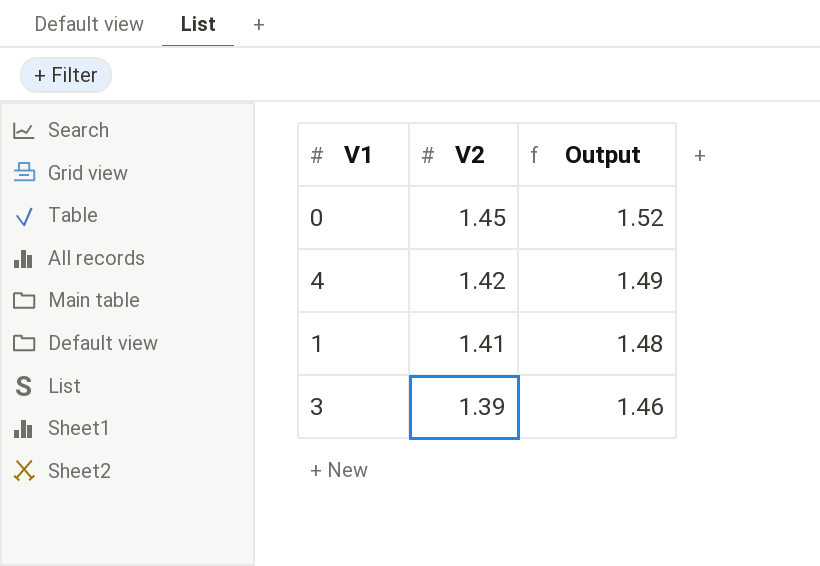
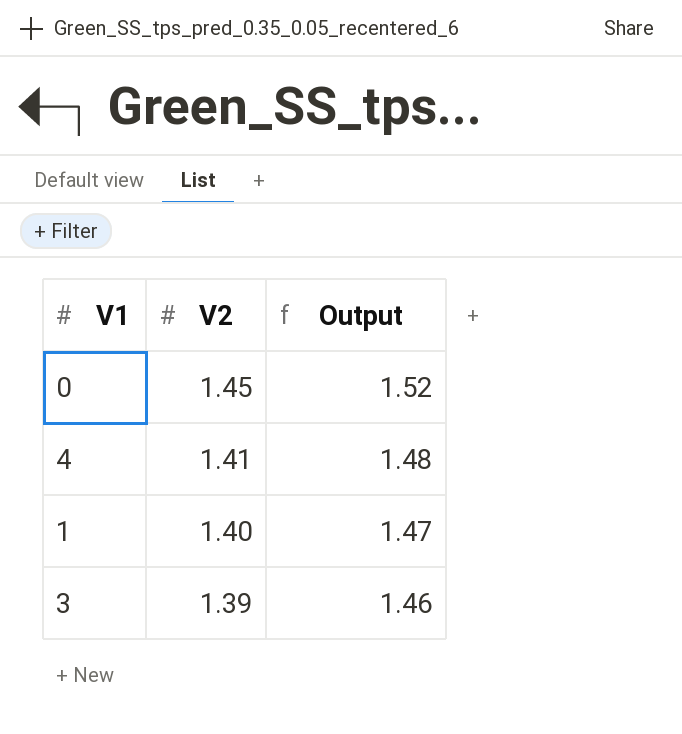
4 | V2: 1.42 -> 1.41
4 | Output: 1.49 -> 1.48
1 | V2: 1.41 -> 1.40
1 | Output: 1.48 -> 1.47

